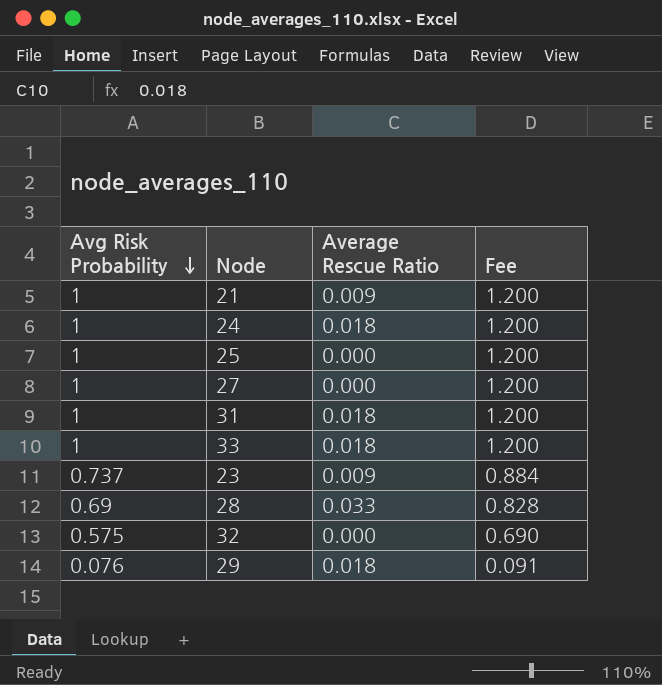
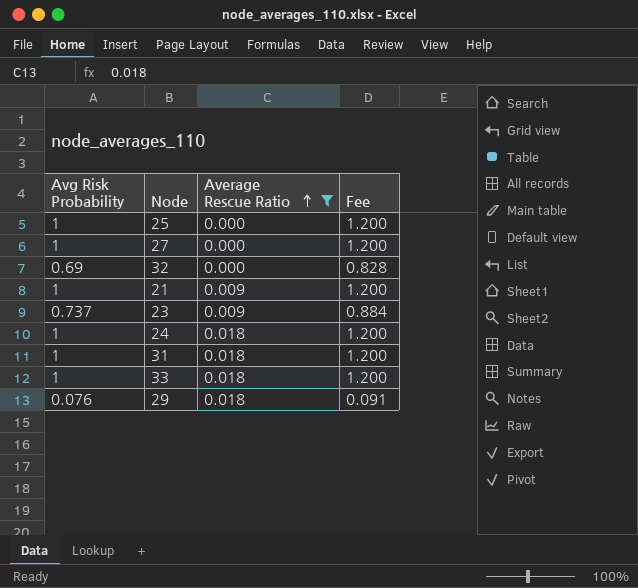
filter: none -> Average Rescue Ratio != 0.033
row order: Avg Risk Probability descending -> Average Rescue Ratio ascending
32 | Avg Risk Probability: 0.575 -> 0.69
32 | Fee: 0.690 -> 0.828

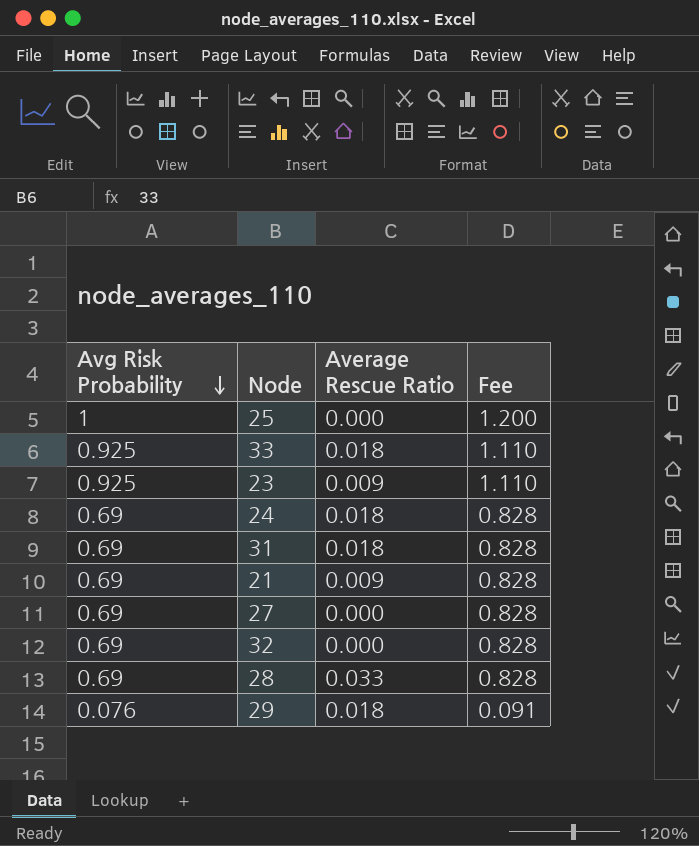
filter: Average Rescue Ratio != 0.033 -> none
row order: Average Rescue Ratio ascending -> Avg Risk Probability descending
33 | Avg Risk Probability: 1 -> 0.925
33 | Fee: 1.200 -> 1.110
23 | Avg Risk Probability: 0.737 -> 0.925
23 | Fee: 0.884 -> 1.110
24 | Avg Risk Probability: 1 -> 0.69
24 | Fee: 1.200 -> 0.828
31 | Avg Risk Probability: 1 -> 0.69
31 | Fee: 1.200 -> 0.828
21 | Avg Risk Probability: 1 -> 0.69
21 | Fee: 1.200 -> 0.828
27 | Avg Risk Probability: 1 -> 0.69
27 | Fee: 1.200 -> 0.828

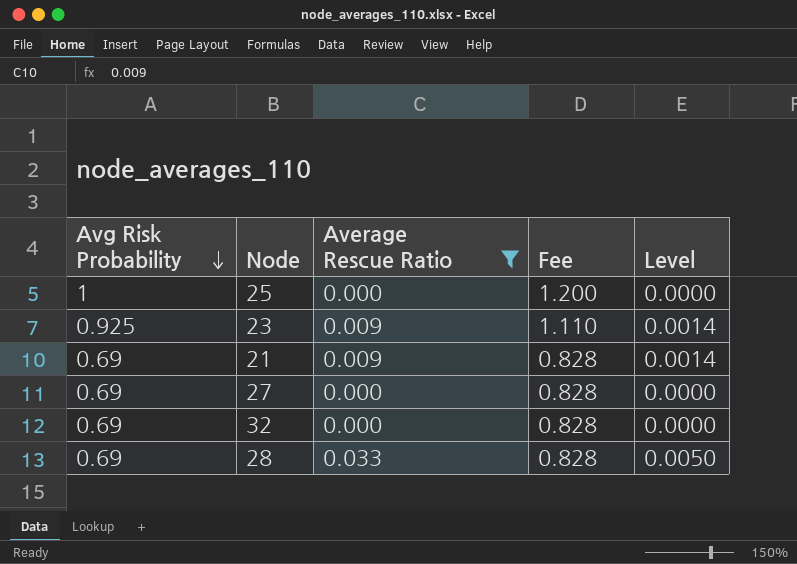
filter: none -> Average Rescue Ratio != 0.018
column Level | formula: none -> [Average Rescue Ratio] * 0.15

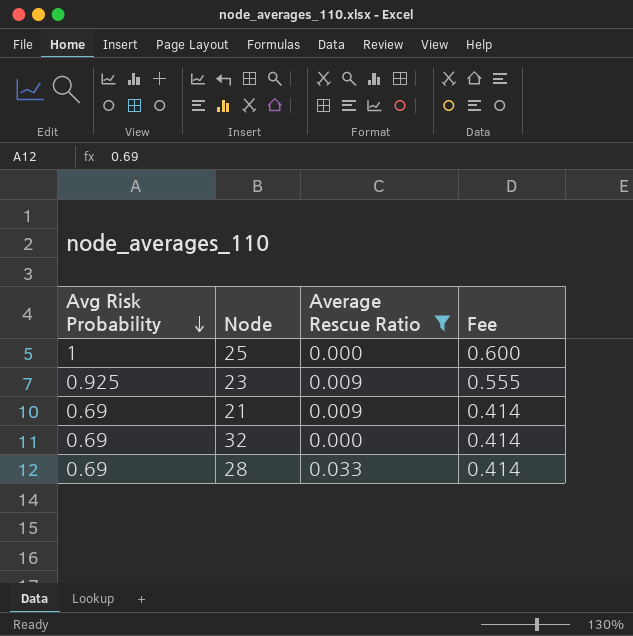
column Level | formula: [Average Rescue Ratio] * 0.15 -> none
column Fee | formula: [Avg Risk Probability] * 1.2 -> [Avg Risk Probability] * 0.6
row 27: 0.69 | 0.000 | 0.828 | 0.0000 -> none

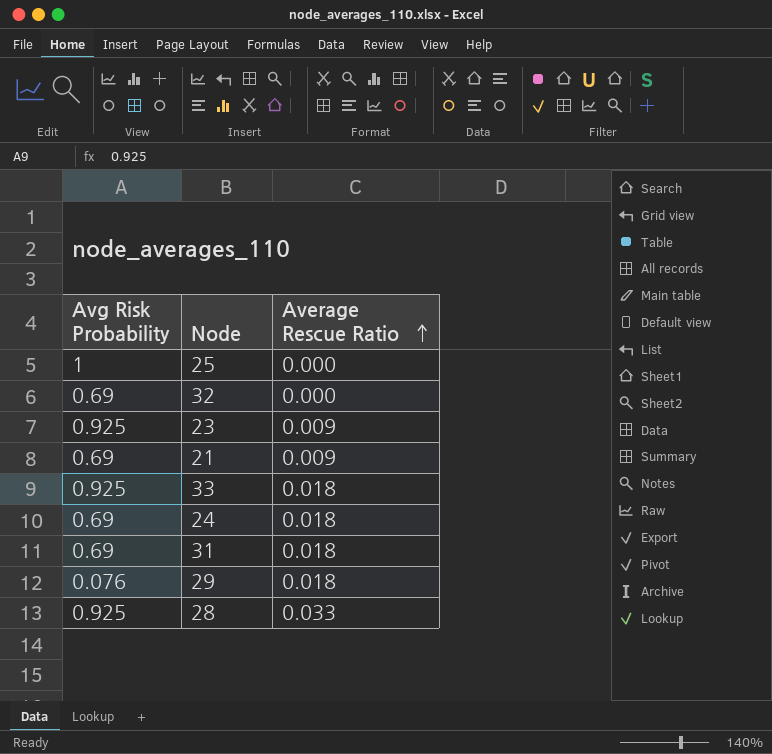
filter: Average Rescue Ratio != 0.018 -> none
row order: Avg Risk Probability descending -> Average Rescue Ratio ascending
column Fee | formula: [Avg Risk Probability] * 0.6 -> none
28 | Avg Risk Probability: 0.69 -> 0.925

